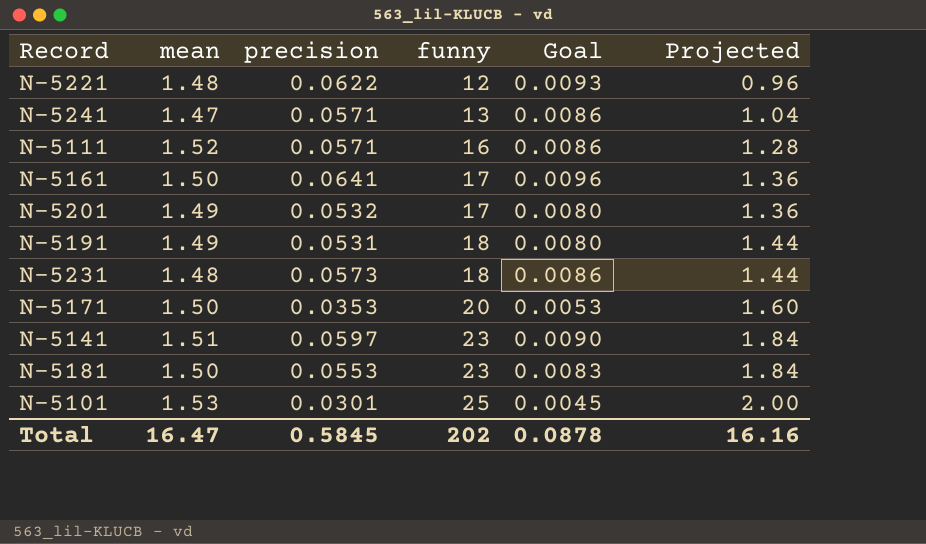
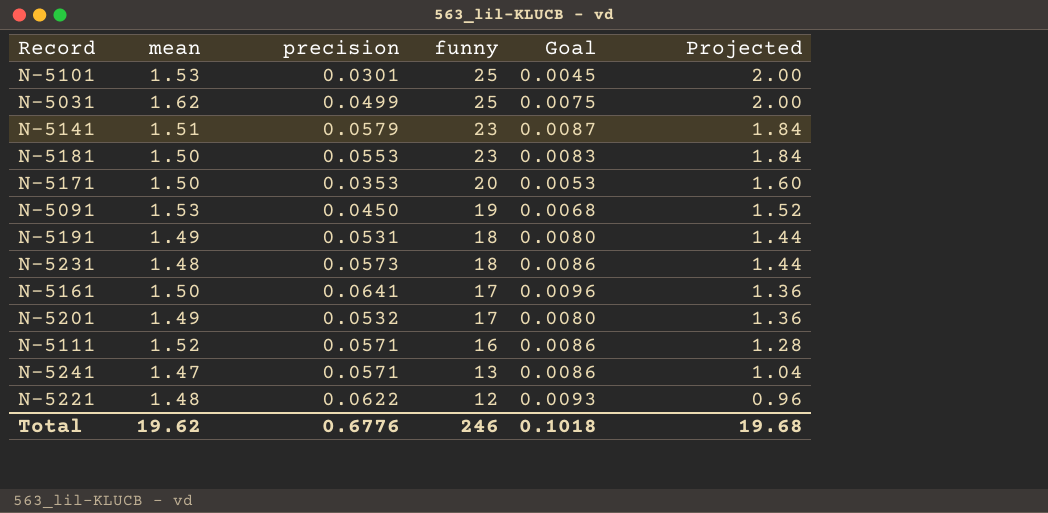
row order: funny ascending -> funny descending
row N-5031: none -> 1.62 | 0.0499 | 25 | 0.0075 | 2.00
N-5141 | precision: 0.0597 -> 0.0579
N-5141 | Goal: 0.0090 -> 0.0087
row N-5091: none -> 1.53 | 0.0450 | 19 | 0.0068 | 1.52
Total | mean: 16.47 -> 19.62
Total | precision: 0.5845 -> 0.6776
Total | funny: 202 -> 246
Total | Goal: 0.0878 -> 0.1018
Total | Projected: 16.16 -> 19.68

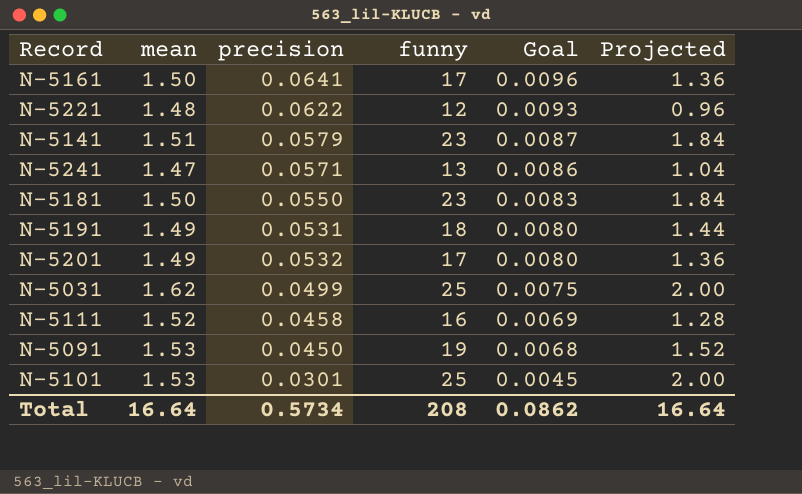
row order: funny descending -> Goal descending
row N-5171: 1.50 | 0.0353 | 20 | 0.0053 | 1.60 -> none
row N-5231: 1.48 | 0.0573 | 18 | 0.0086 | 1.44 -> none
N-5181 | precision: 0.0553 -> 0.0550
N-5111 | precision: 0.0571 -> 0.0458
N-5111 | Goal: 0.0086 -> 0.0069
Total | mean: 19.62 -> 16.64
Total | precision: 0.6776 -> 0.5734
Total | funny: 246 -> 208
Total | Goal: 0.1018 -> 0.0862
Total | Projected: 19.68 -> 16.64

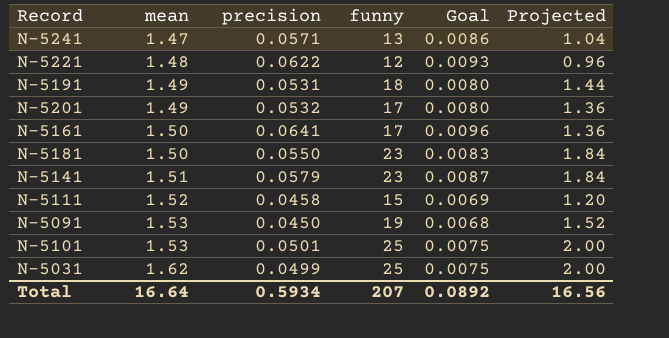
row order: Goal descending -> mean ascending
N-5111 | funny: 16 -> 15
N-5111 | Projected: 1.28 -> 1.20
N-5101 | precision: 0.0301 -> 0.0501
N-5101 | Goal: 0.0045 -> 0.0075
Total | precision: 0.5734 -> 0.5934
Total | funny: 208 -> 207
Total | Goal: 0.0862 -> 0.0892
Total | Projected: 16.64 -> 16.56

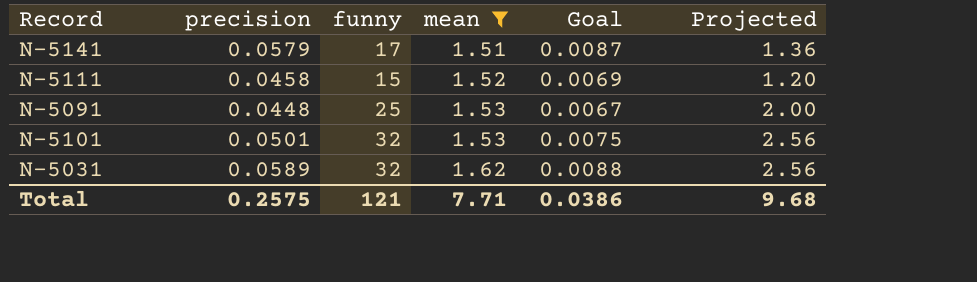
filter: none -> mean >= 1.51
column mean | position: 2 -> 4
N-5141 | funny: 23 -> 17
N-5141 | Projected: 1.84 -> 1.36
N-5091 | precision: 0.0450 -> 0.0448
N-5091 | funny: 19 -> 25
N-5091 | Goal: 0.0068 -> 0.0067
N-5091 | Projected: 1.52 -> 2.00
N-5101 | funny: 25 -> 32
N-5101 | Projected: 2.00 -> 2.56
N-5031 | precision: 0.0499 -> 0.0589
N-5031 | funny: 25 -> 32
N-5031 | Goal: 0.0075 -> 0.0088
N-5031 | Projected: 2.00 -> 2.56
Total | precision: 0.5934 -> 0.2575
Total | funny: 207 -> 121
Total | mean: 16.64 -> 7.71
Total | Goal: 0.0892 -> 0.0386
Total | Projected: 16.56 -> 9.68

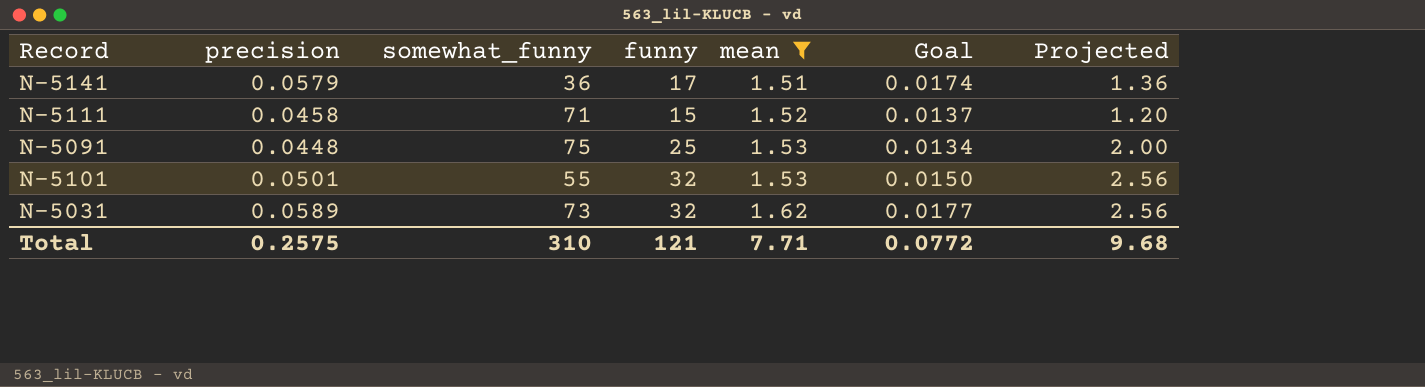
column somewhat_funny | position: none -> 3
column Goal | formula: [precision] * 0.15 -> [precision] * 0.3
Total | Goal: 0.0386 -> 0.0772

